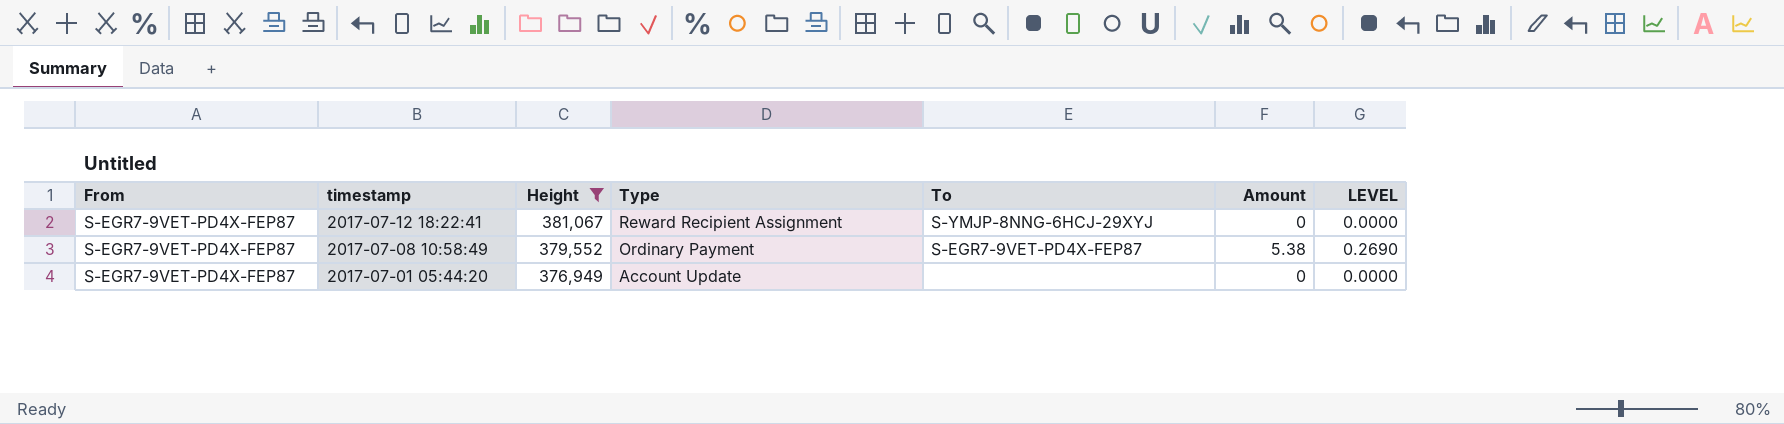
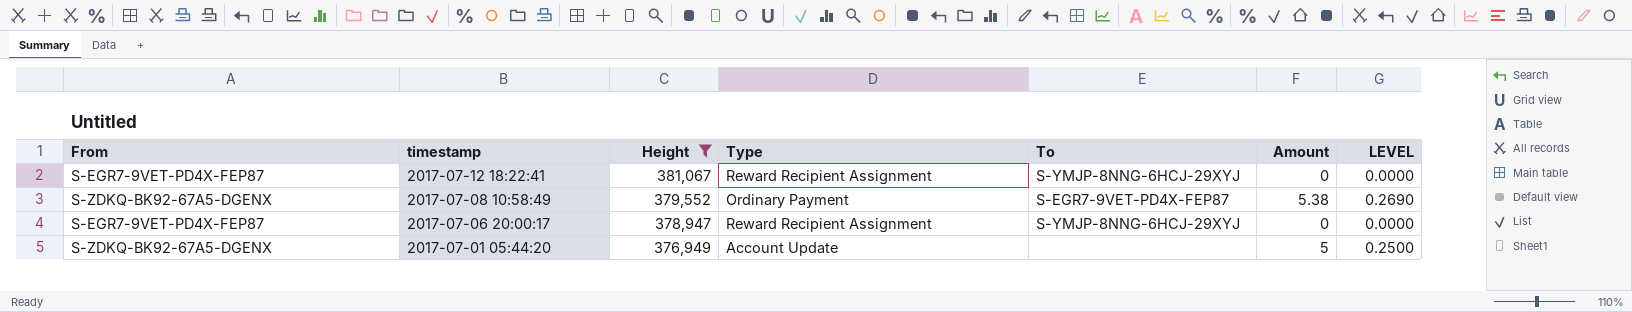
2017-07-08 10:58:49 | From: S-EGR7-9VET-PD4X-FEP87 -> S-ZDKQ-BK92-67A5-DGENX
row 2017-07-06 20:00:17: none -> S-EGR7-9VET-PD4X-FEP87 | 378,947 | Reward Recipient Assignment | S-YMJP-8NNG-6HCJ-29XYJ | 0 | 0.0000
2017-07-01 05:44:20 | From: S-EGR7-9VET-PD4X-FEP87 -> S-ZDKQ-BK92-67A5-DGENX
2017-07-01 05:44:20 | Amount: 0 -> 5
2017-07-01 05:44:20 | LEVEL: 0.0000 -> 0.2500

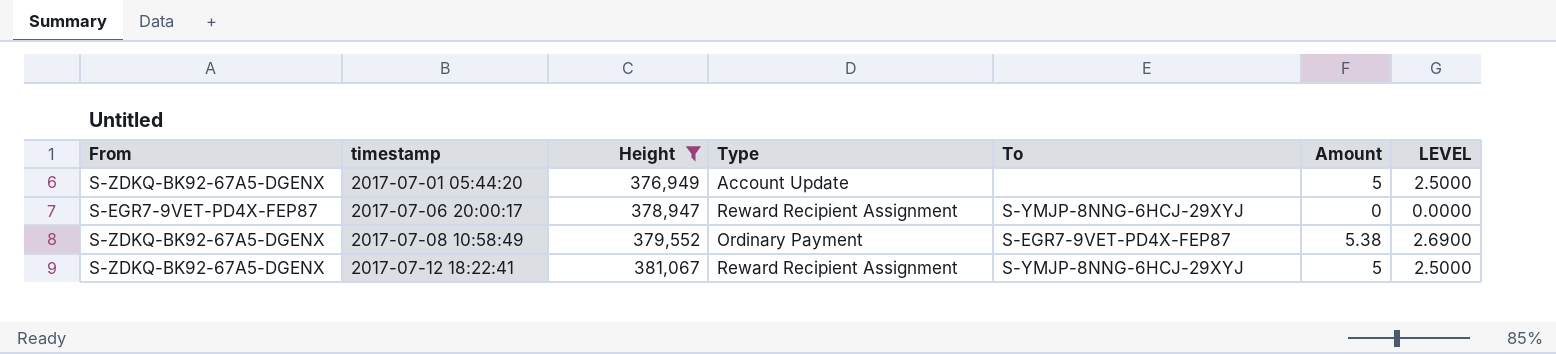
row order: timestamp descending -> timestamp ascending
column LEVEL | formula: [Amount] * 0.05 -> [Amount] * 0.5
2017-07-12 18:22:41 | From: S-EGR7-9VET-PD4X-FEP87 -> S-ZDKQ-BK92-67A5-DGENX
2017-07-12 18:22:41 | Amount: 0 -> 5

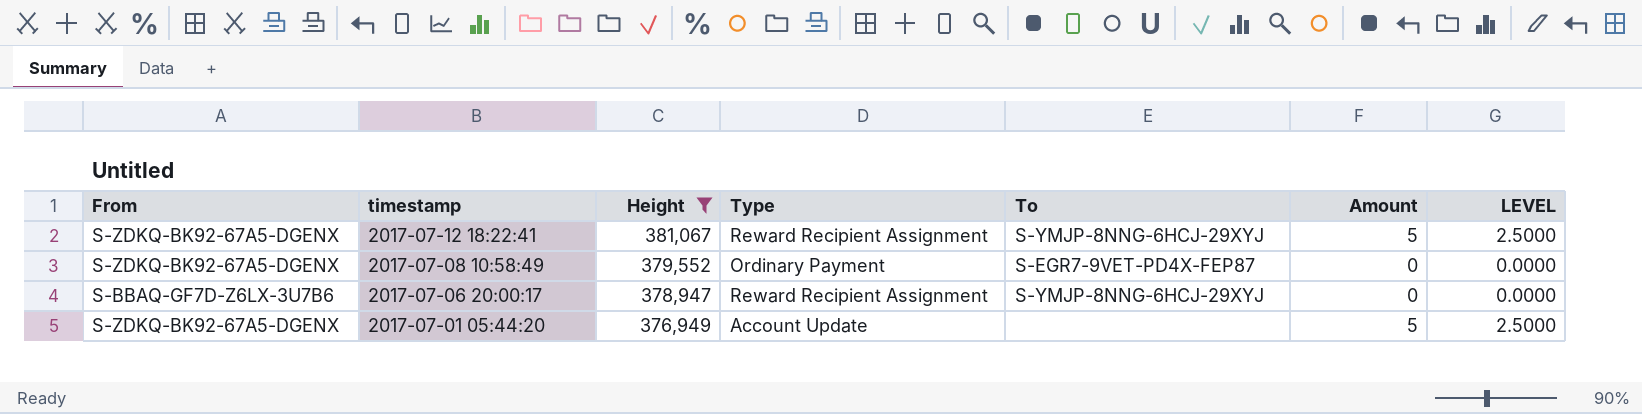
row order: timestamp ascending -> timestamp descending
2017-07-08 10:58:49 | Amount: 5.38 -> 0
2017-07-08 10:58:49 | LEVEL: 2.6900 -> 0.0000
2017-07-06 20:00:17 | From: S-EGR7-9VET-PD4X-FEP87 -> S-BBAQ-GF7D-Z6LX-3U7B6

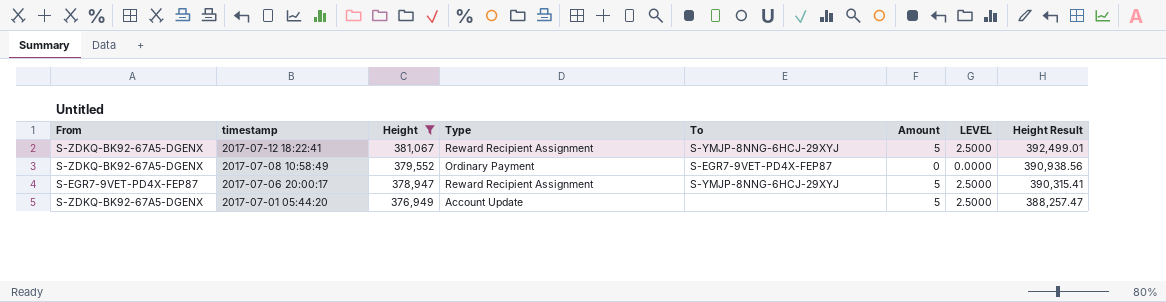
column Height Result | formula: none -> [Height] * 1.03
2017-07-06 20:00:17 | From: S-BBAQ-GF7D-Z6LX-3U7B6 -> S-EGR7-9VET-PD4X-FEP87
2017-07-06 20:00:17 | Amount: 0 -> 5
2017-07-06 20:00:17 | LEVEL: 0.0000 -> 2.5000

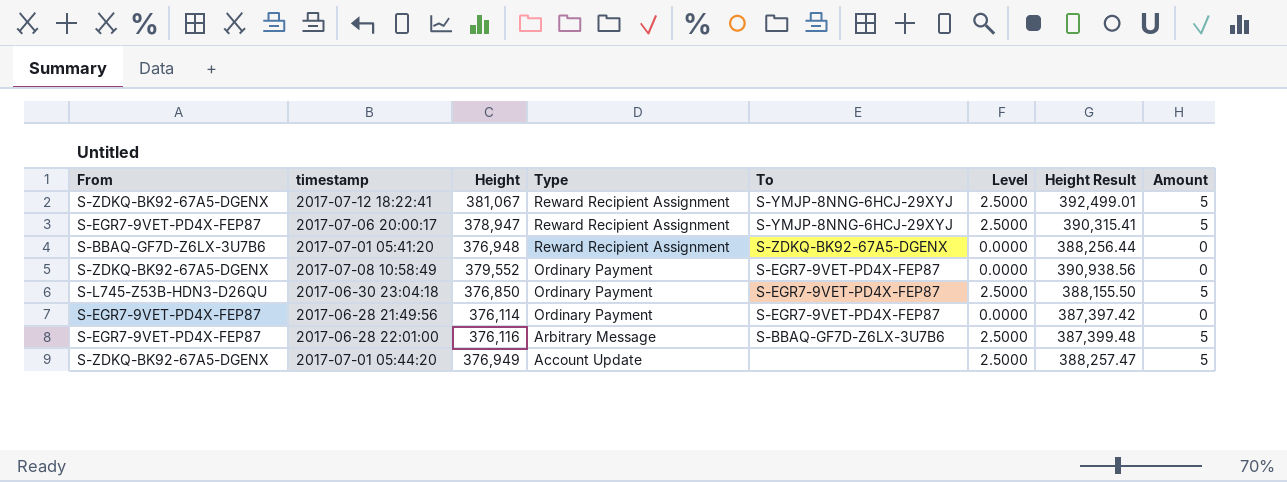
filter: Height >= 376,949 -> none
row order: timestamp descending -> Type descending
column name: LEVEL -> Level
column Amount | position: 6 -> 8

